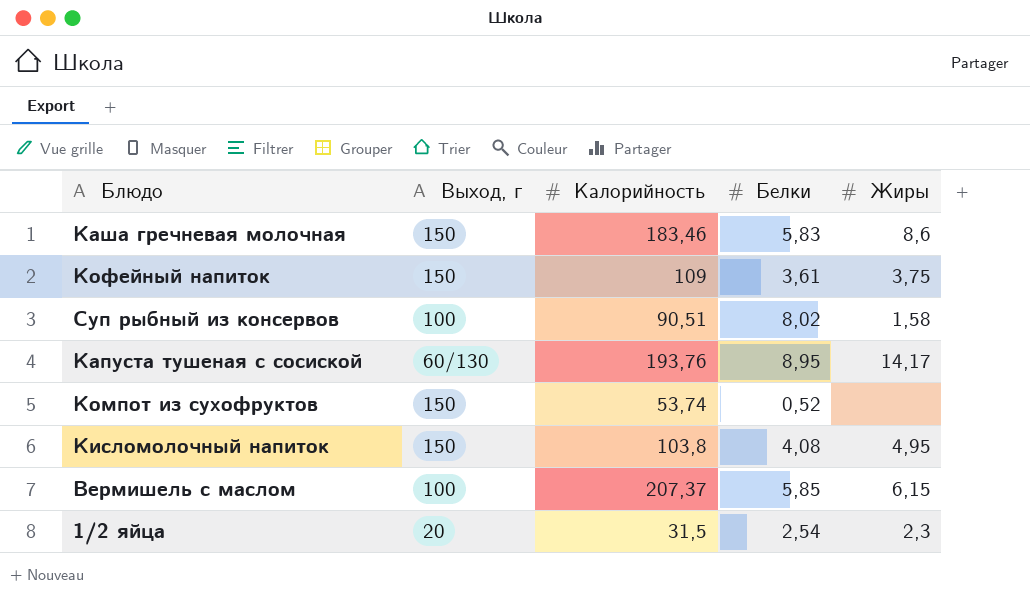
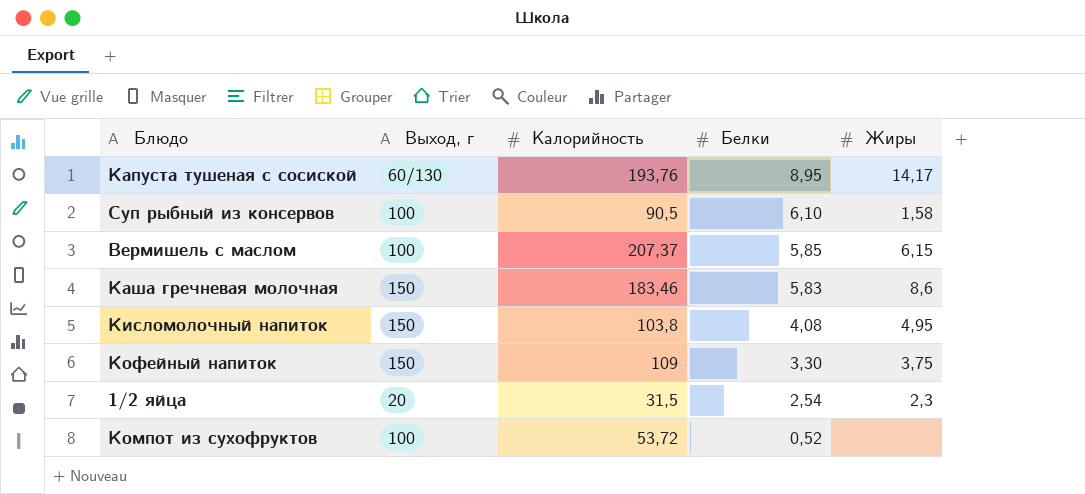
row order: none -> Белки descending
Суп рыбный из консервов | Калорийность: 90,51 -> 90,5
Суп рыбный из консервов | Белки: 8,02 -> 6,10
Кофейный напиток | Белки: 3,61 -> 3,30
Компот из сухофруктов | Выход, г: 150 -> 100
Компот из сухофруктов | Калорийность: 53,74 -> 53,72

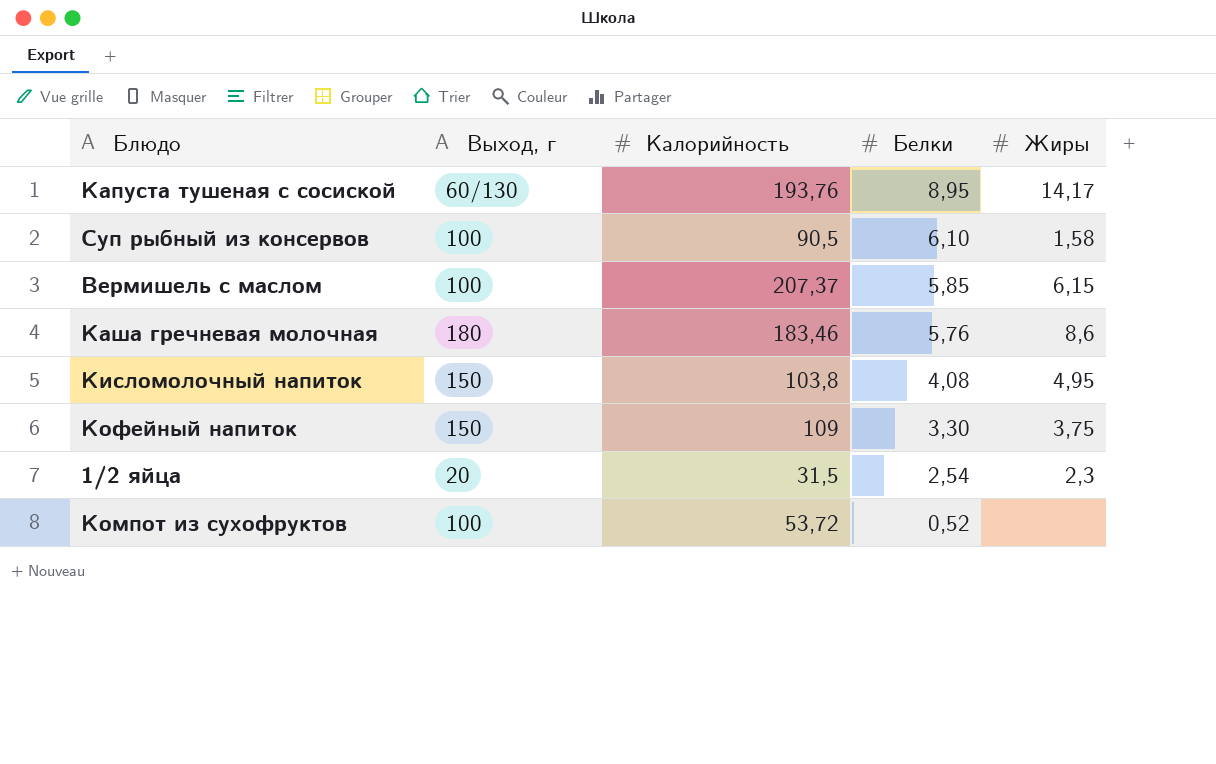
Каша гречневая молочная | Выход, г: 150 -> 180
Каша гречневая молочная | Белки: 5,83 -> 5,76

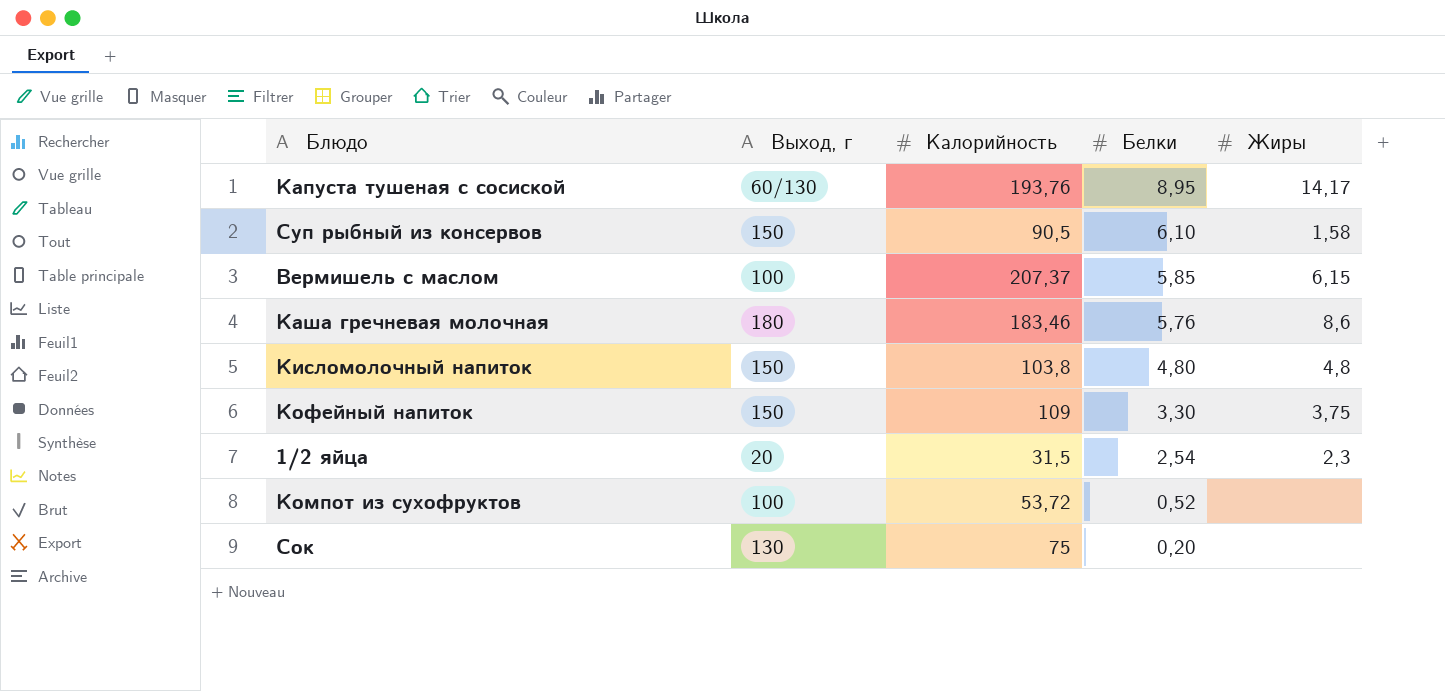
Суп рыбный из консервов | Выход, г: 100 -> 150
Кисломолочный напиток | Белки: 4,08 -> 4,80
Кисломолочный напиток | Жиры: 4,95 -> 4,8
row Сок: none -> 130 | 75 | 0,20 | none

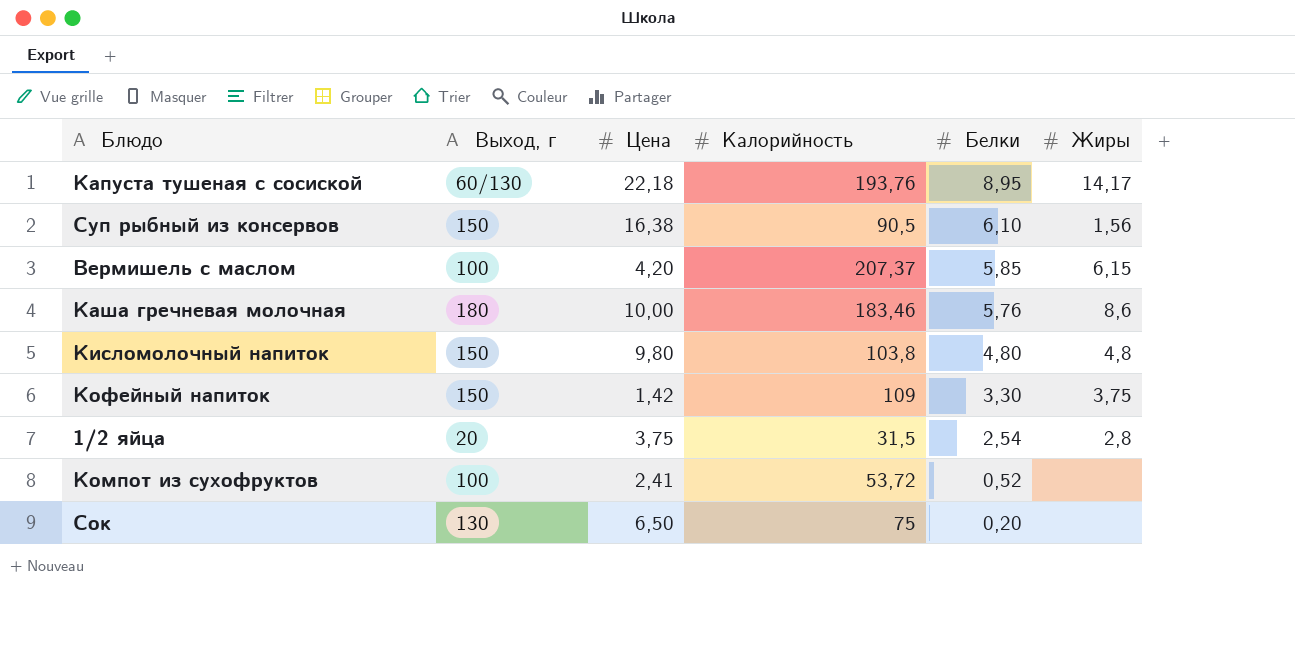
column Цена | position: none -> 3
Суп рыбный из консервов | Жиры: 1,58 -> 1,56
1/2 яйца | Жиры: 2,3 -> 2,8

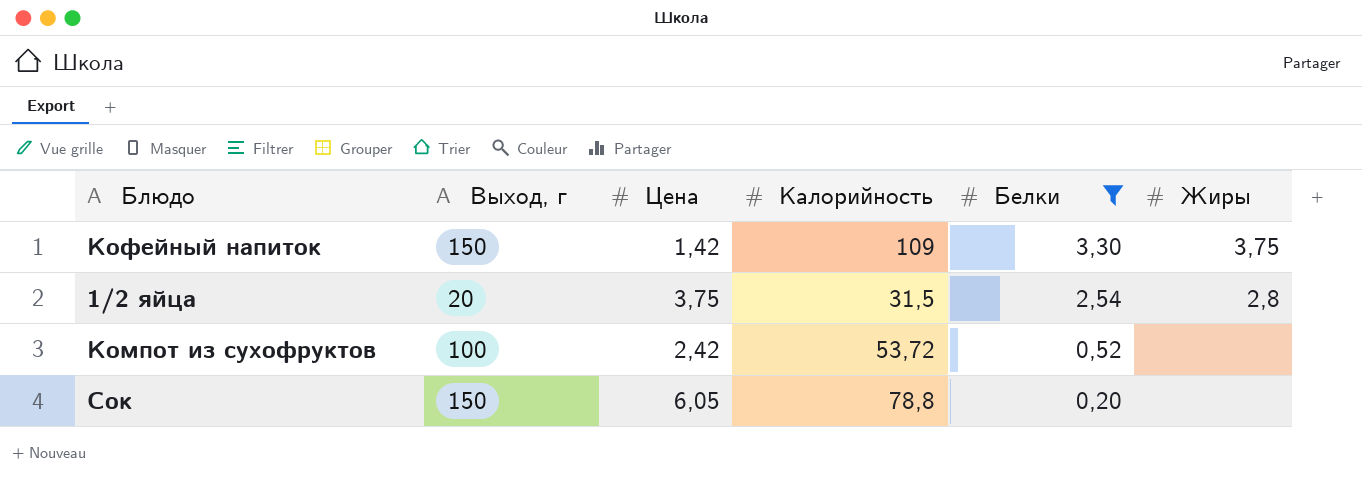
filter: none -> Белки <= 3,30
Компот из сухофруктов | Цена: 2,41 -> 2,42
Сок | Выход, г: 130 -> 150
Сок | Цена: 6,50 -> 6,05
Сок | Калорийность: 75 -> 78,8

